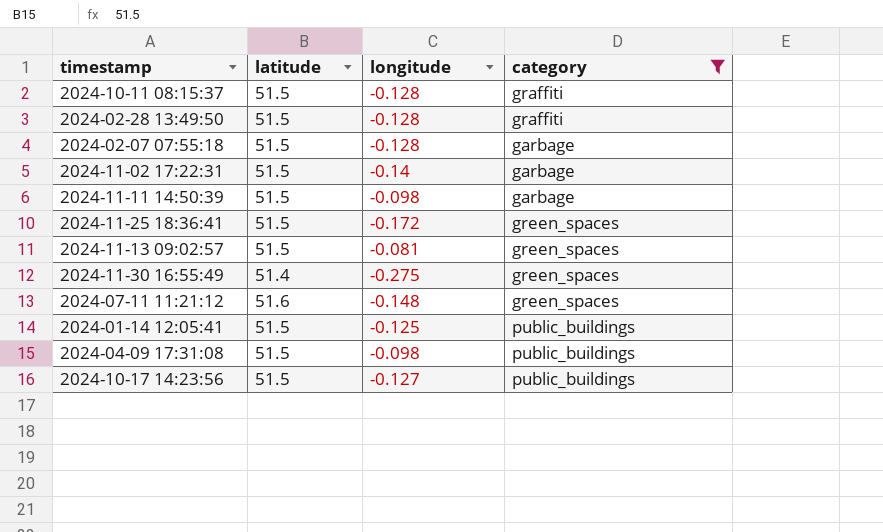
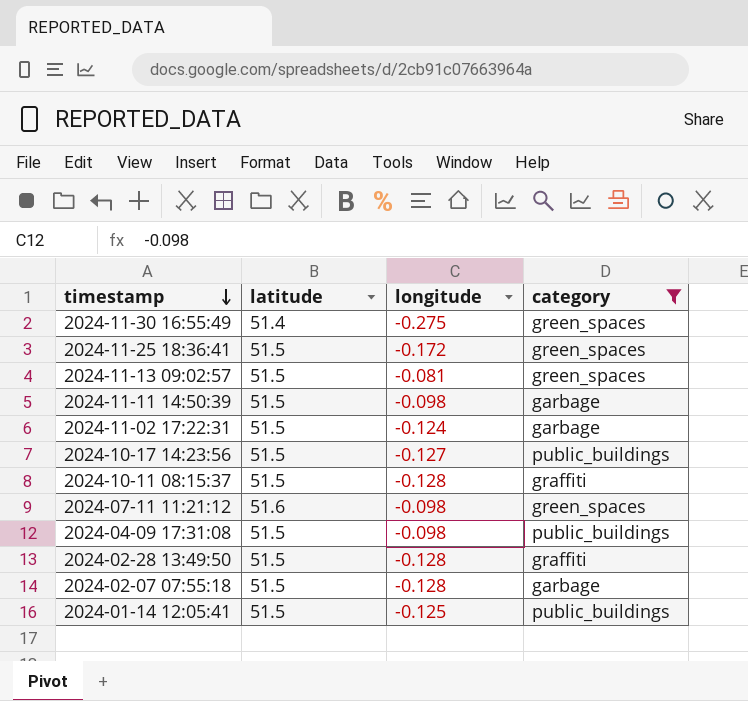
row order: none -> timestamp descending
2024-11-02 17:22:31 | longitude: -0.14 -> -0.124
2024-07-11 11:21:12 | longitude: -0.148 -> -0.098

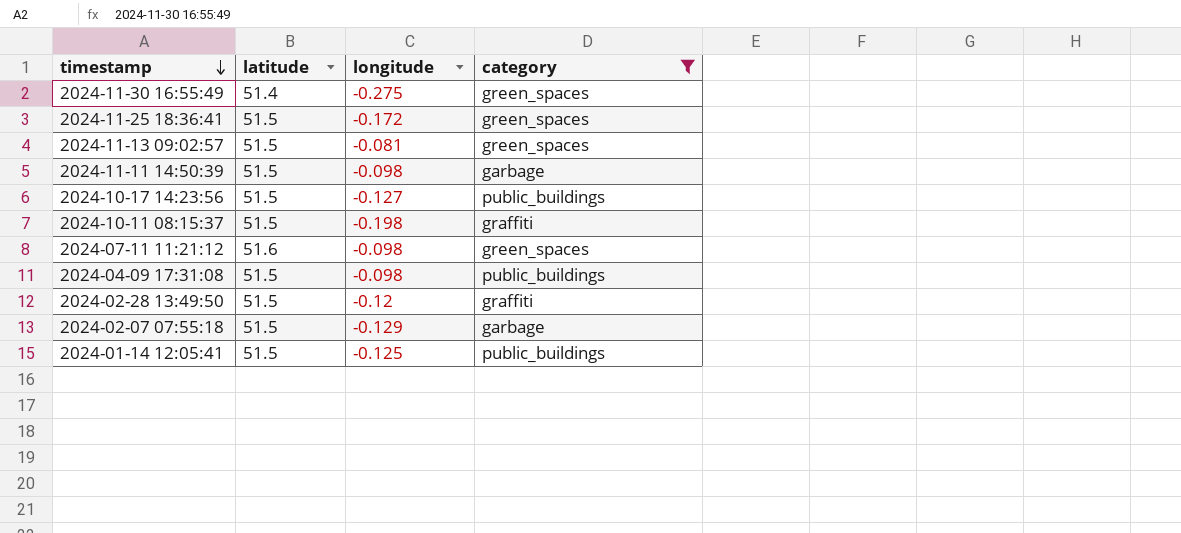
row 2024-11-02 17:22:31: 51.5 | -0.124 | garbage -> none
2024-10-11 08:15:37 | longitude: -0.128 -> -0.198
2024-02-28 13:49:50 | longitude: -0.128 -> -0.12
2024-02-07 07:55:18 | longitude: -0.128 -> -0.129

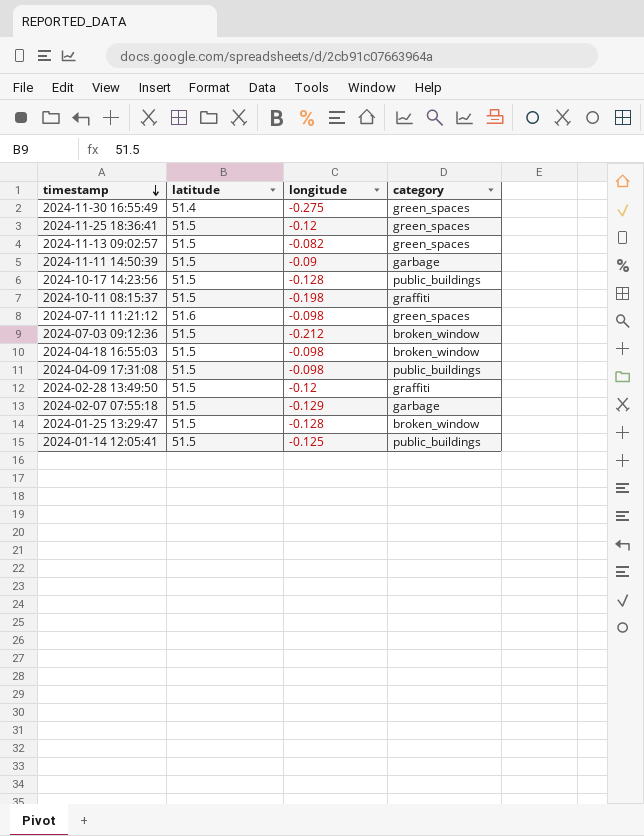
filter: category != broken_window -> none
2024-11-25 18:36:41 | longitude: -0.172 -> -0.12
2024-11-13 09:02:57 | longitude: -0.081 -> -0.082
2024-11-11 14:50:39 | longitude: -0.098 -> -0.09
2024-10-17 14:23:56 | longitude: -0.127 -> -0.128

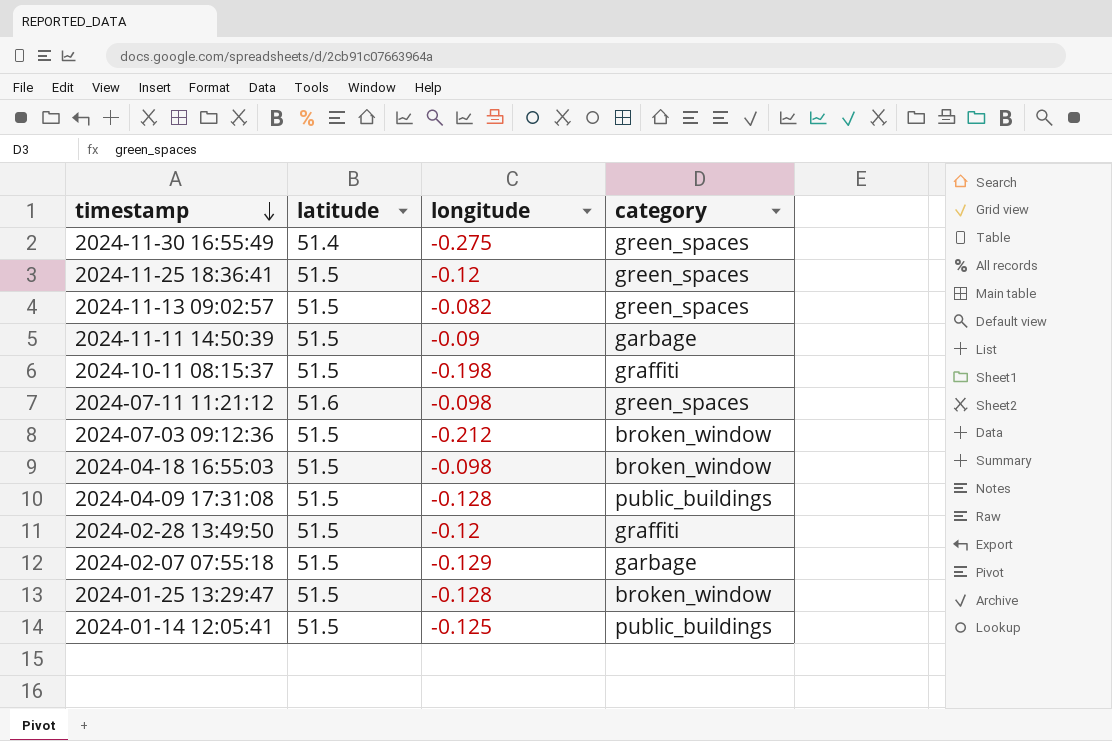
row 2024-10-17 14:23:56: 51.5 | -0.128 | public_buildings -> none
2024-04-09 17:31:08 | longitude: -0.098 -> -0.128

